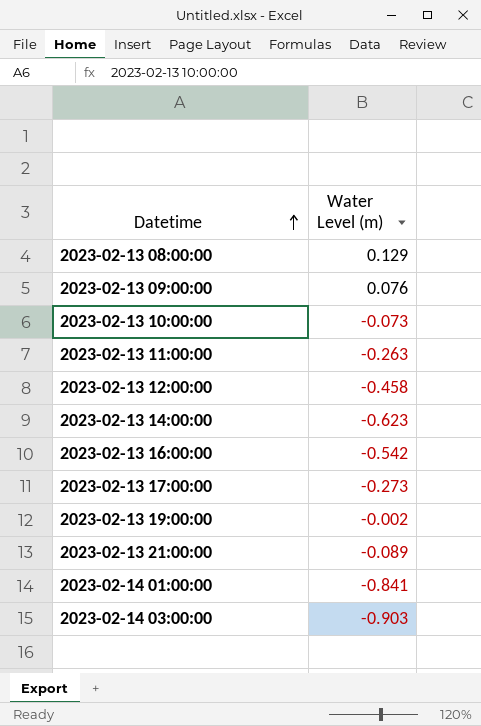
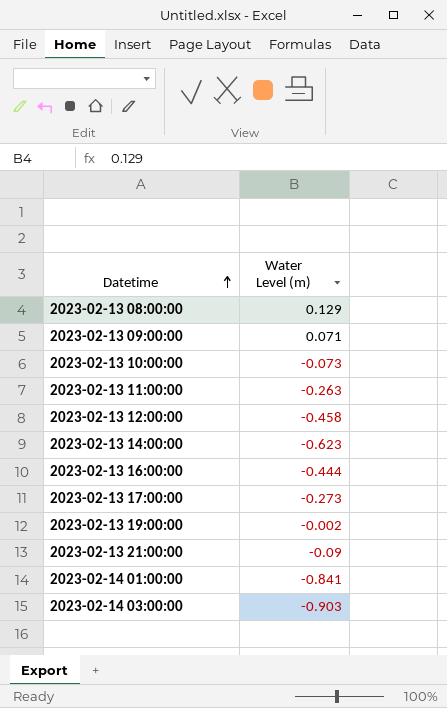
2023-02-13 09:00:00 | Water Level (m): 0.076 -> 0.071
2023-02-13 16:00:00 | Water Level (m): -0.542 -> -0.444
2023-02-13 21:00:00 | Water Level (m): -0.089 -> -0.09

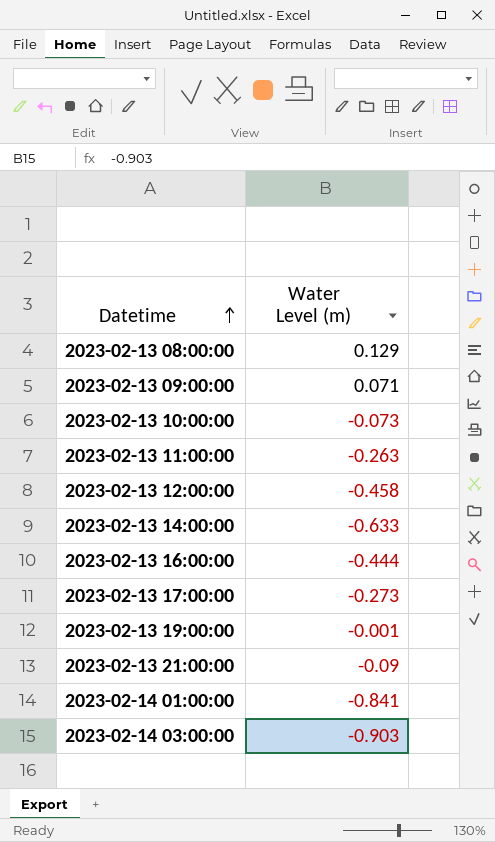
2023-02-13 14:00:00 | Water Level (m): -0.623 -> -0.633
2023-02-13 19:00:00 | Water Level (m): -0.002 -> -0.001

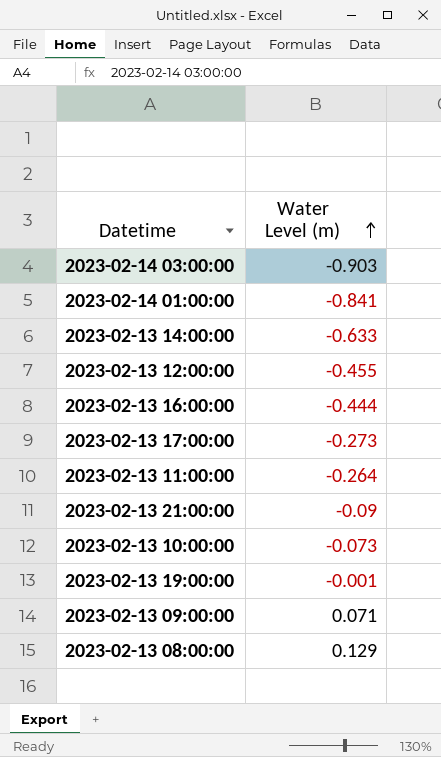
row order: Datetime ascending -> Water Level (m) ascending
2023-02-13 12:00:00 | Water Level (m): -0.458 -> -0.455
2023-02-13 11:00:00 | Water Level (m): -0.263 -> -0.264

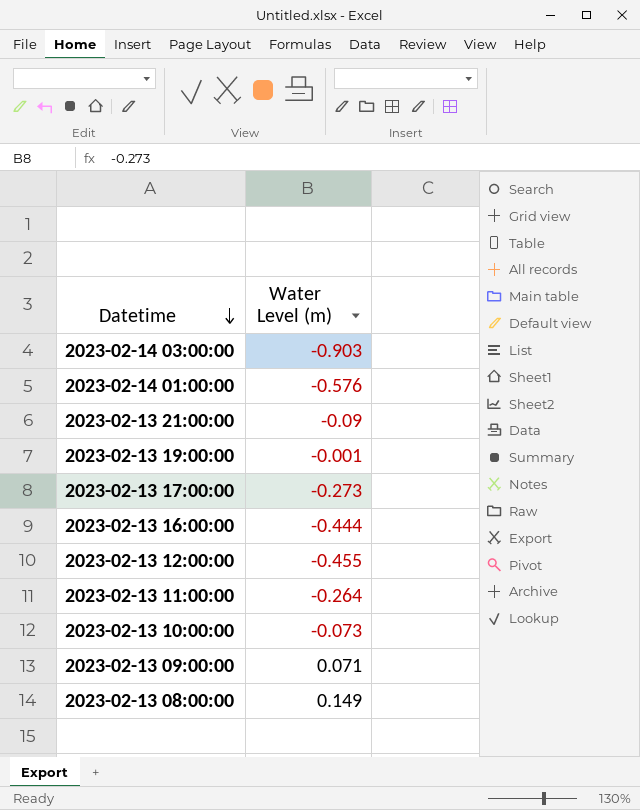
row order: Water Level (m) ascending -> Datetime descending
row 2023-02-13 14:00:00: -0.633 -> none
2023-02-14 01:00:00 | Water Level (m): -0.841 -> -0.576
2023-02-13 08:00:00 | Water Level (m): 0.129 -> 0.149

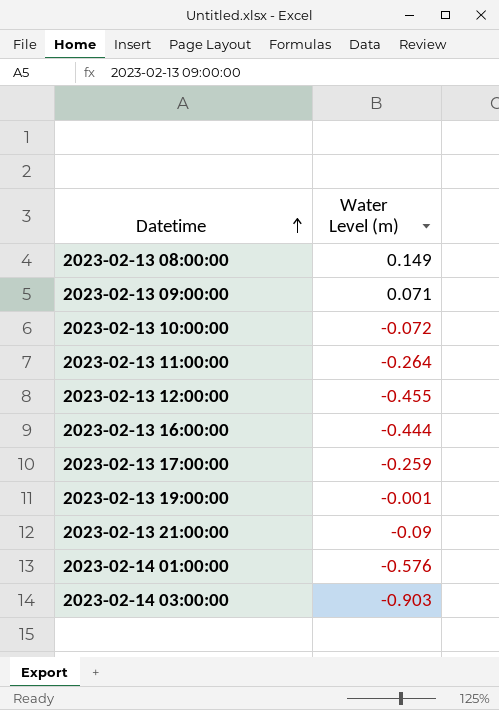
row order: Datetime descending -> Datetime ascending
2023-02-13 10:00:00 | Water Level (m): -0.073 -> -0.072
2023-02-13 17:00:00 | Water Level (m): -0.273 -> -0.259

